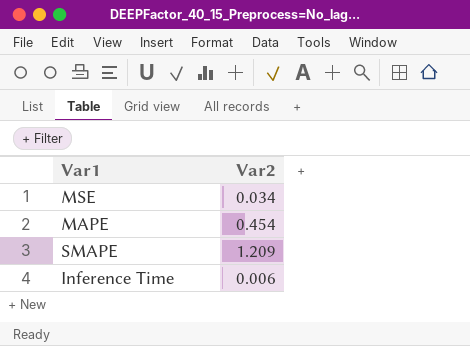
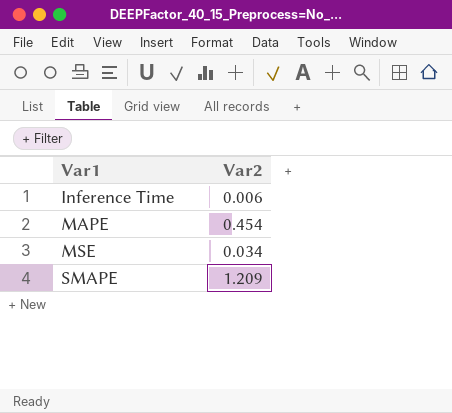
row order: none -> Var1 ascending

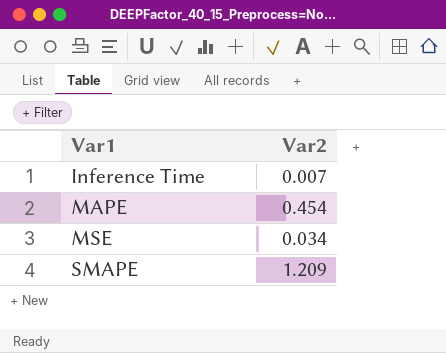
Inference Time | Var2: 0.006 -> 0.007

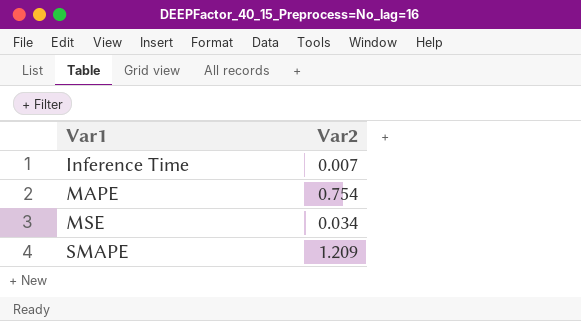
MAPE | Var2: 0.454 -> 0.754

